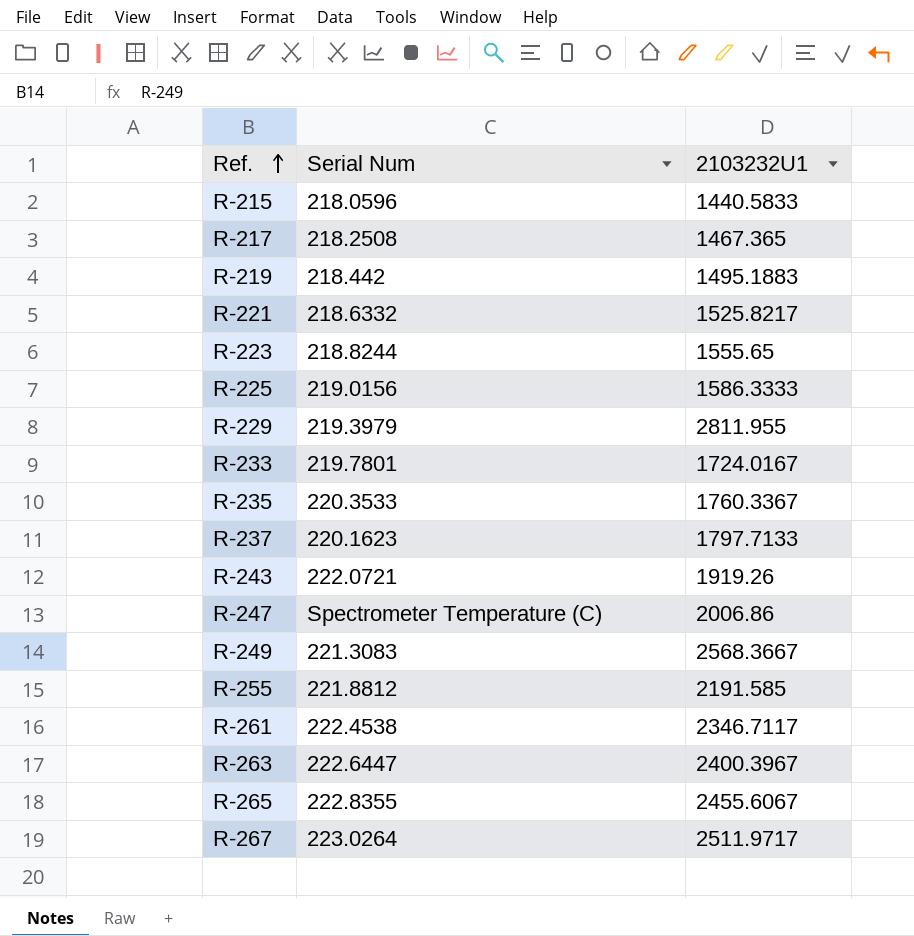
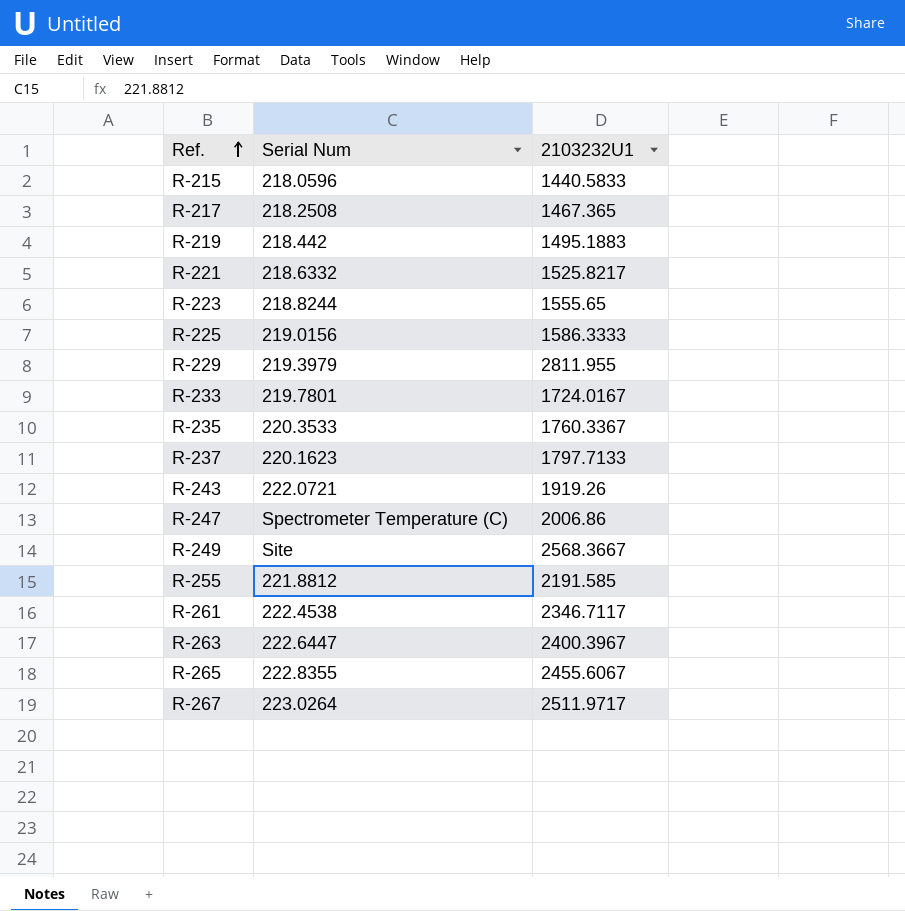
R-249 | Serial Num: 221.3083 -> Site

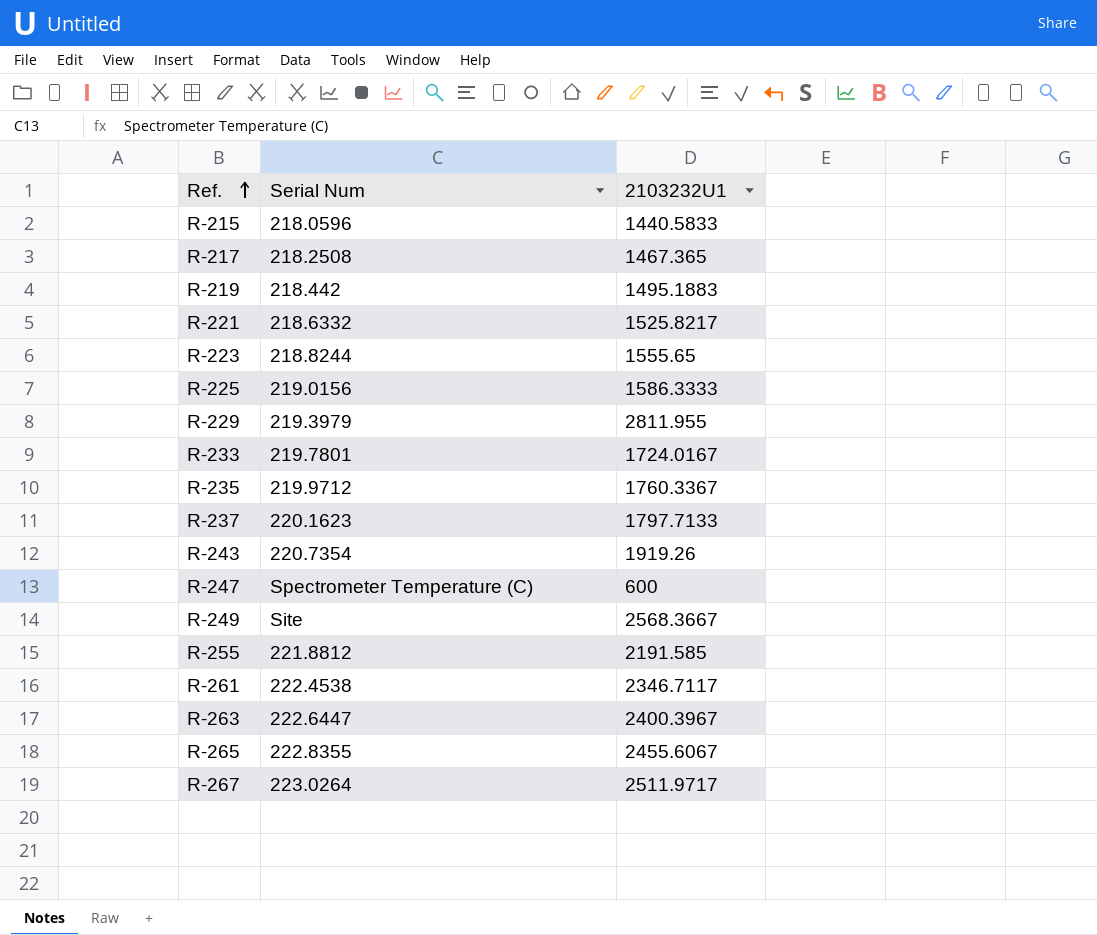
R-235 | Serial Num: 220.3533 -> 219.9712
R-243 | Serial Num: 222.0721 -> 220.7354
R-247 | 2103232U1: 2006.86 -> 600

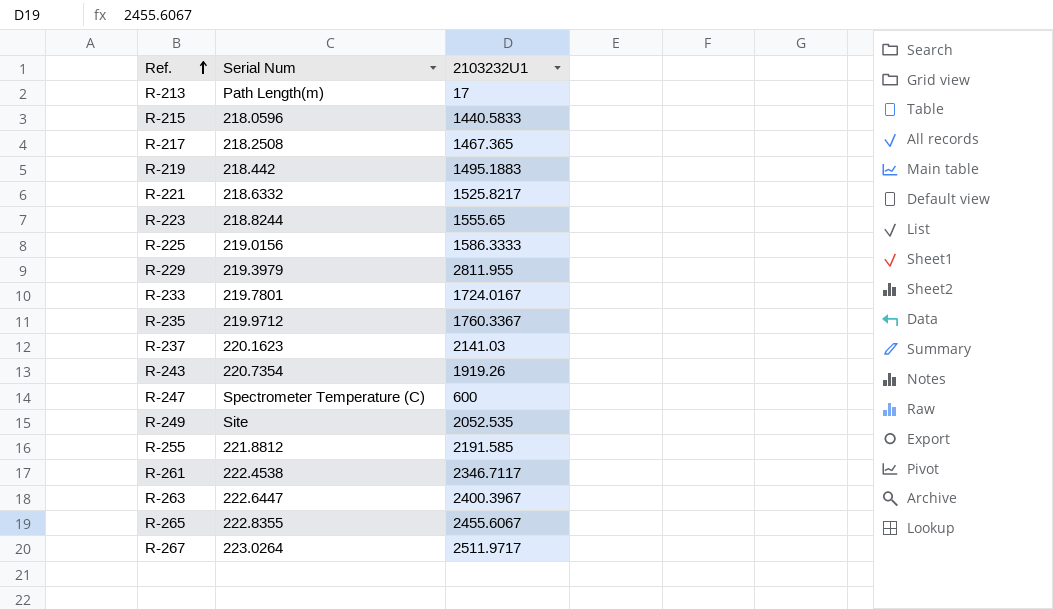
row R-213: none -> Path Length(m) | 17
R-237 | 2103232U1: 1797.7133 -> 2141.03
R-249 | 2103232U1: 2568.3667 -> 2052.535

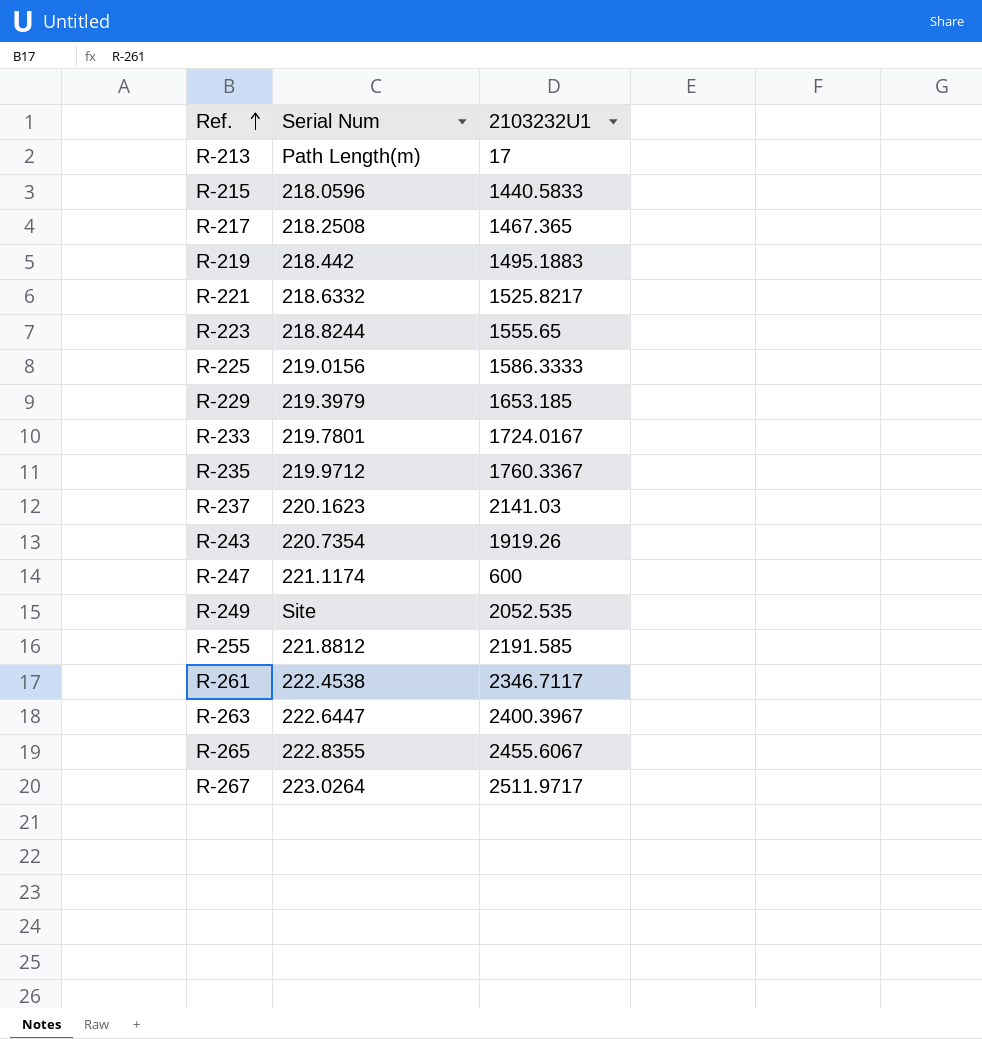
R-229 | 2103232U1: 2811.955 -> 1653.185
R-247 | Serial Num: Spectrometer Temperature (C) -> 221.1174

